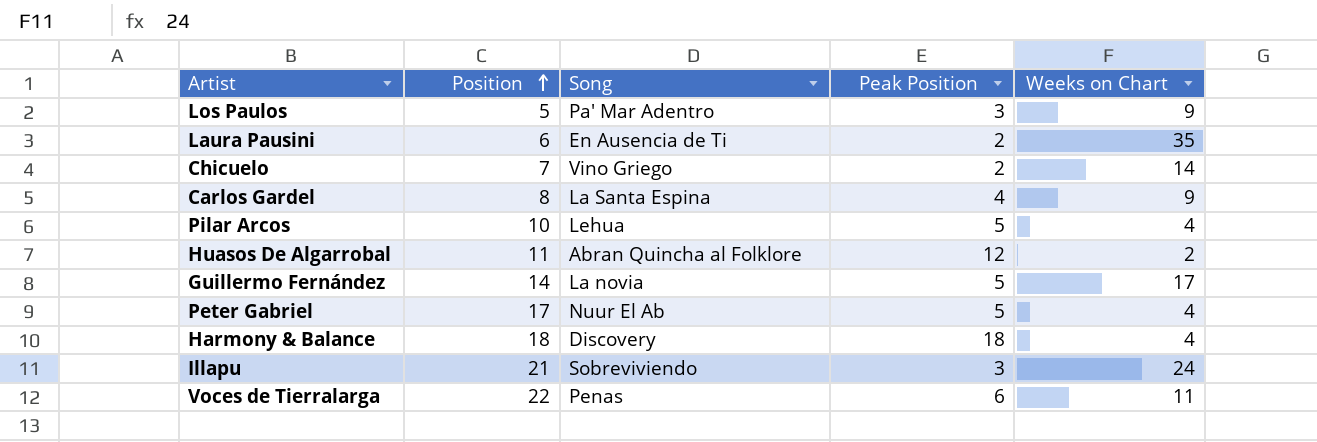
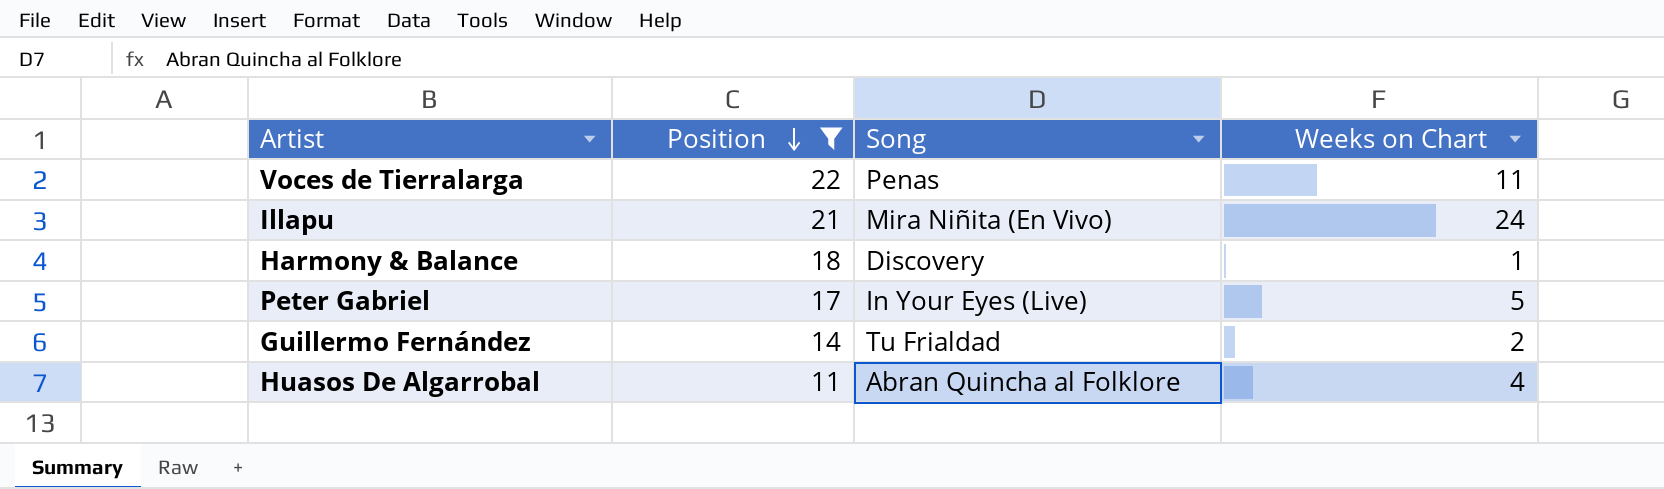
filter: none -> Position >= 11
row order: Position ascending -> Position descending
column Peak Position | position: 4 -> none
Illapu | Song: Sobreviviendo -> Mira Niñita (En Vivo)
Harmony & Balance | Weeks on Chart: 4 -> 1
Peter Gabriel | Song: Nuur El Ab -> In Your Eyes (Live)
Peter Gabriel | Weeks on Chart: 4 -> 5
Guillermo Fernández | Song: La novia -> Tu Frialdad
Guillermo Fernández | Weeks on Chart: 17 -> 2
Huasos De Algarrobal | Weeks on Chart: 2 -> 4

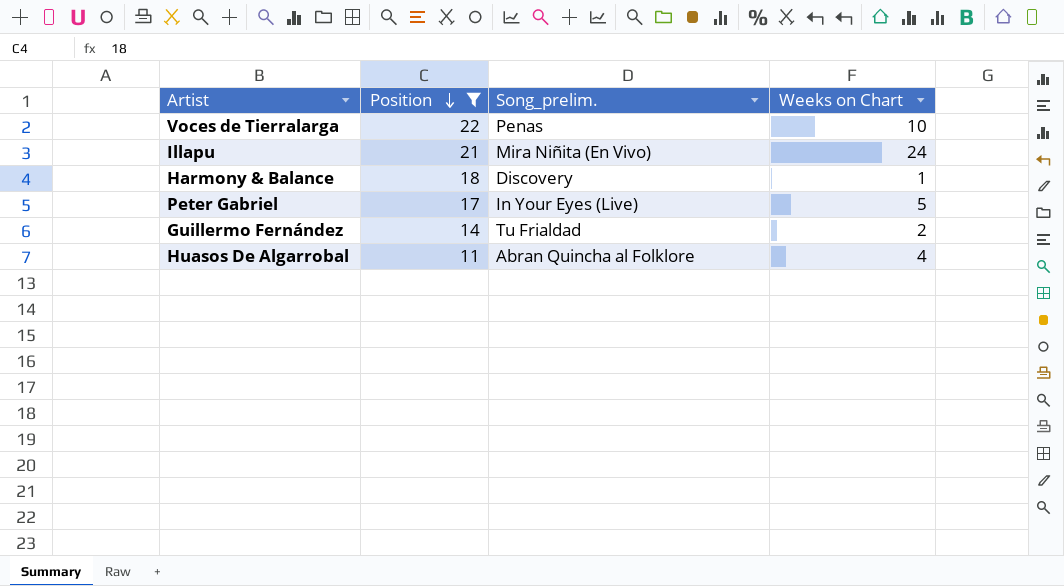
column name: Song -> Song_prelim.
Voces de Tierralarga | Weeks on Chart: 11 -> 10

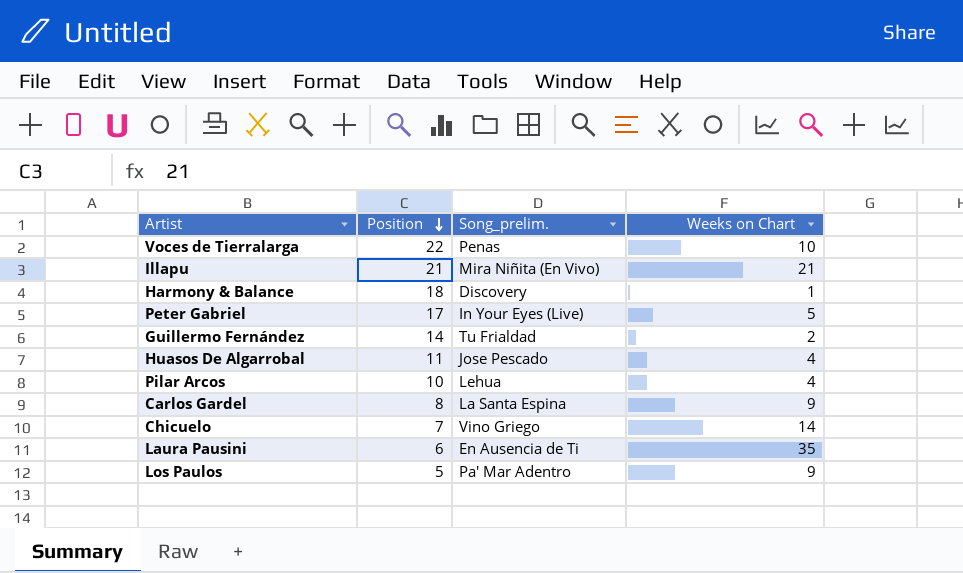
filter: Position >= 11 -> none
Illapu | Weeks on Chart: 24 -> 21
Huasos De Algarrobal | Song_prelim.: Abran Quincha al Folklore -> Jose Pescado

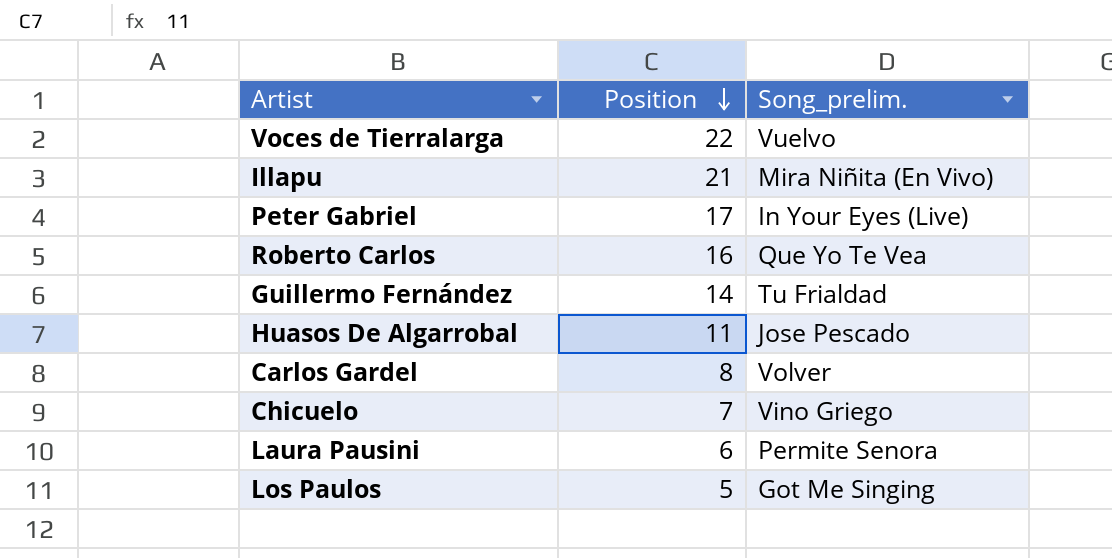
column Weeks on Chart | position: 4 -> none
row Harmony & Balance: 18 | Discovery | 1 -> none
row Pilar Arcos: 10 | Lehua | 4 -> none
Voces de Tierralarga | Song_prelim.: Penas -> Vuelvo
row Roberto Carlos: none -> 16 | Que Yo Te Vea
Carlos Gardel | Song_prelim.: La Santa Espina -> Volver
Laura Pausini | Song_prelim.: En Ausencia de Ti -> Permite Senora
Los Paulos | Song_prelim.: Pa' Mar Adentro -> Got Me Singing

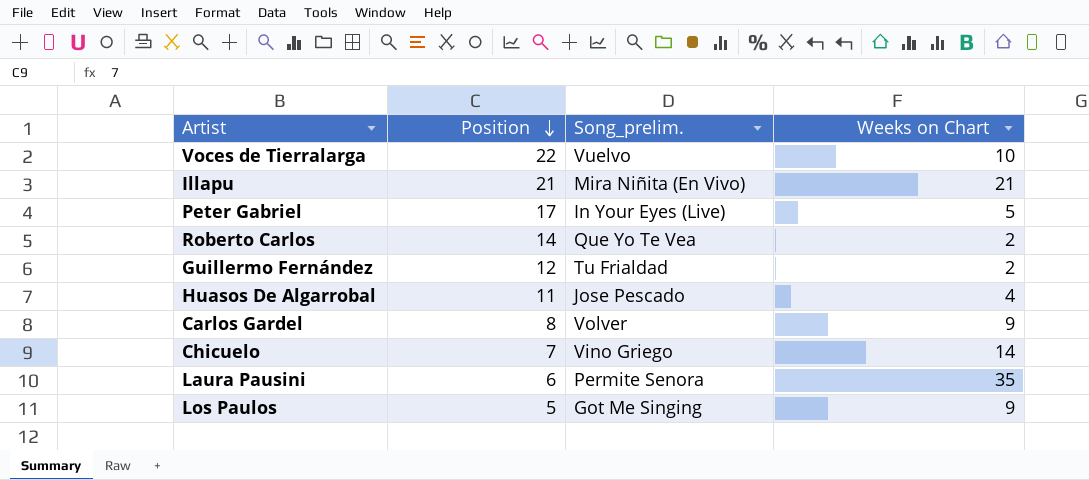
column Weeks on Chart | position: none -> 4
Roberto Carlos | Position: 16 -> 14
Guillermo Fernández | Position: 14 -> 12

